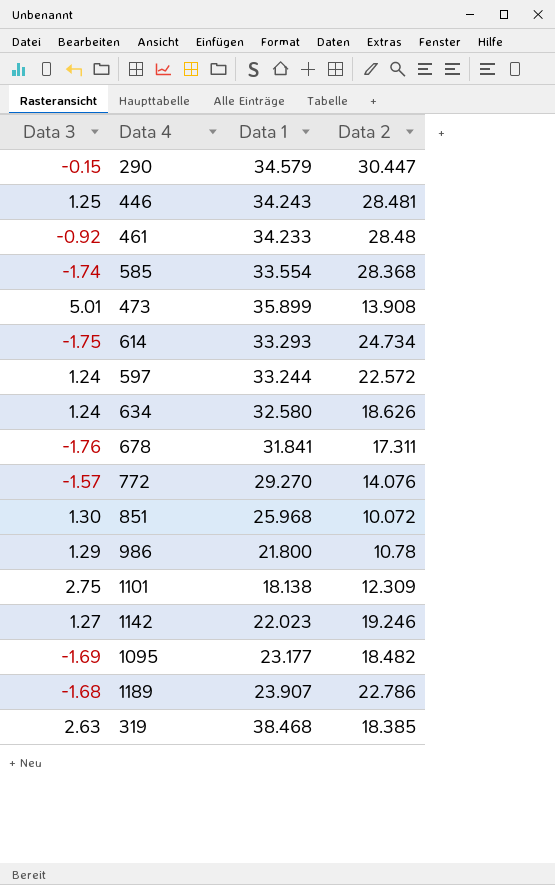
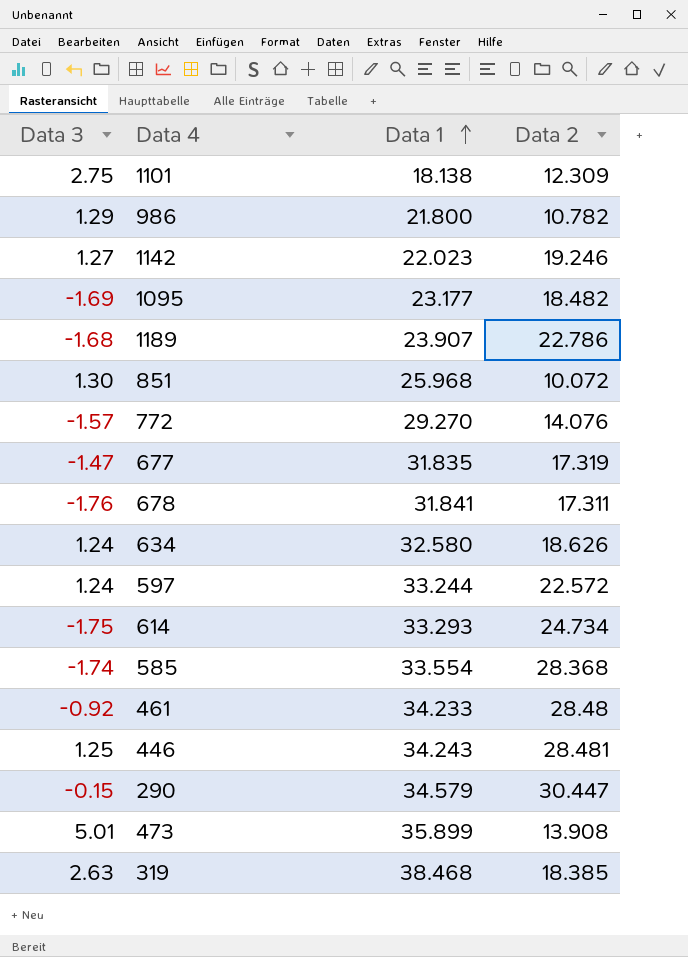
row order: none -> Data 1 ascending
986 | Data 2: 10.78 -> 10.782
row 677: none -> -1.47 | 31.835 | 17.319

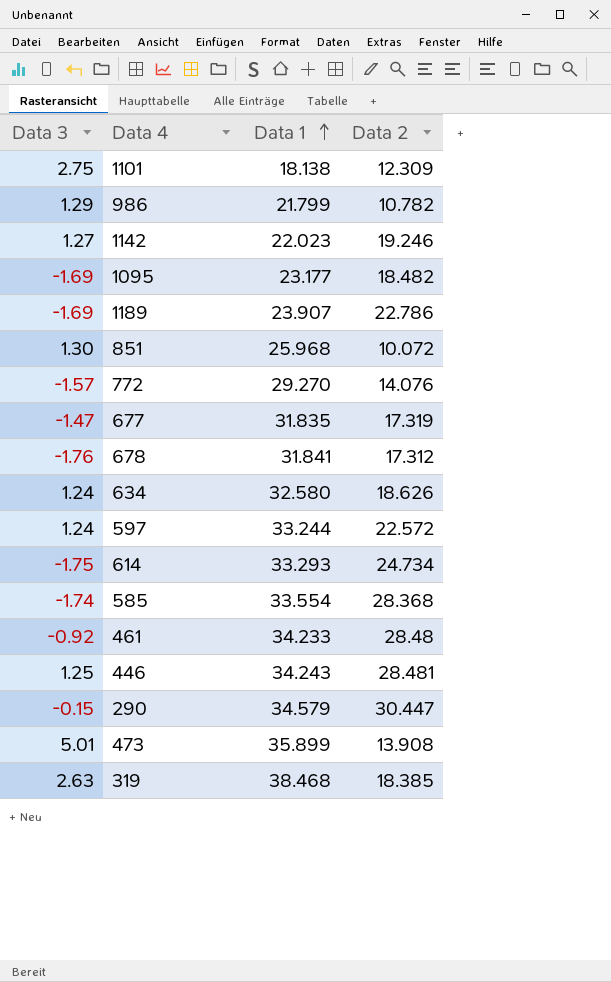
986 | Data 1: 21.800 -> 21.799
1189 | Data 3: -1.68 -> -1.69
678 | Data 2: 17.311 -> 17.312

